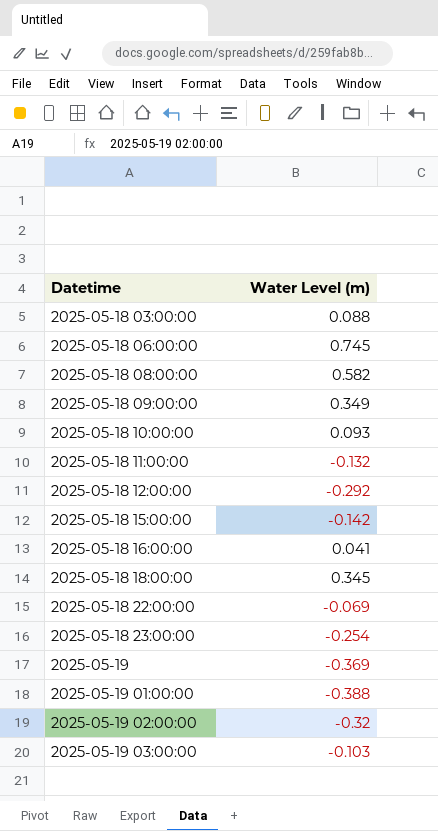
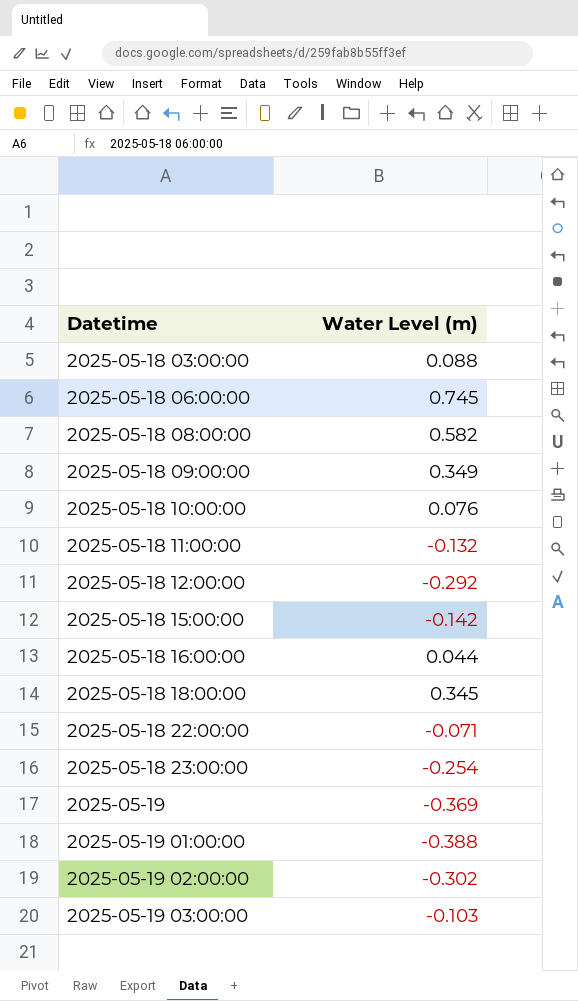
2025-05-18 10:00:00 | Water Level (m): 0.093 -> 0.076
2025-05-18 16:00:00 | Water Level (m): 0.041 -> 0.044
2025-05-18 22:00:00 | Water Level (m): -0.069 -> -0.071
2025-05-19 02:00:00 | Water Level (m): -0.32 -> -0.302

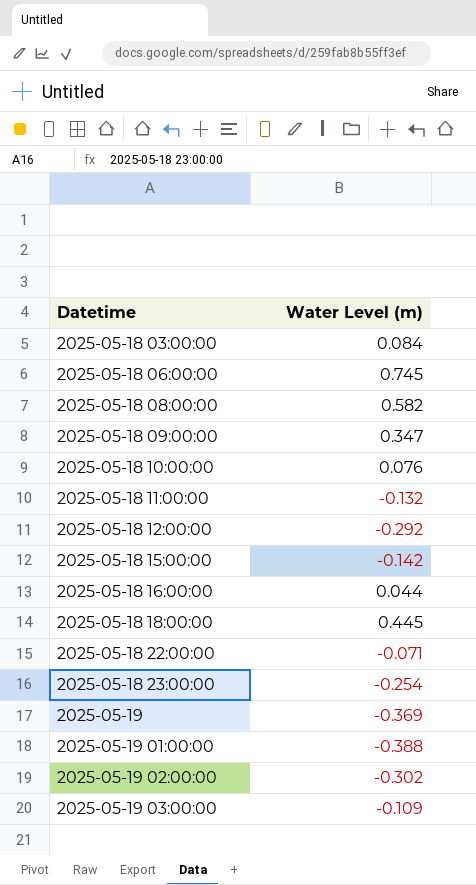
2025-05-18 03:00:00 | Water Level (m): 0.088 -> 0.084
2025-05-18 09:00:00 | Water Level (m): 0.349 -> 0.347
2025-05-18 18:00:00 | Water Level (m): 0.345 -> 0.445
2025-05-19 03:00:00 | Water Level (m): -0.103 -> -0.109

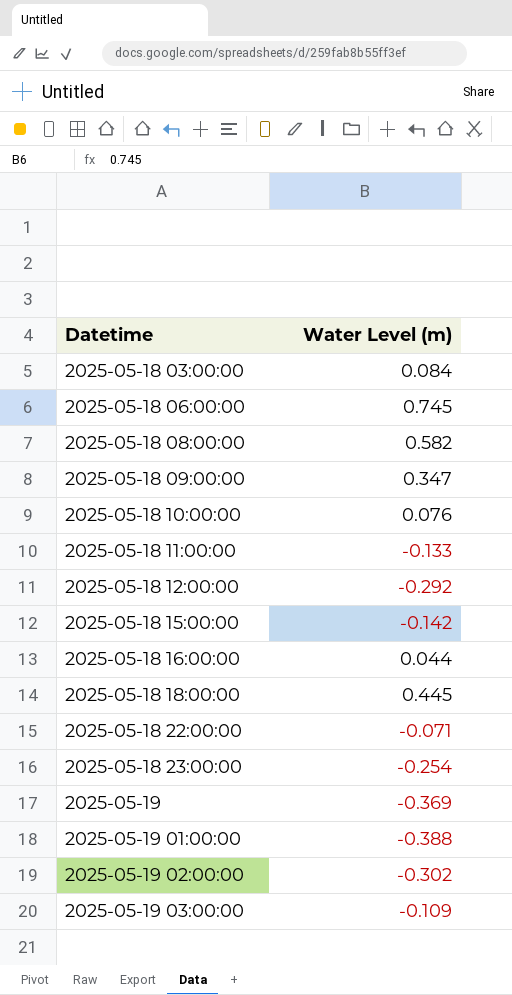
2025-05-18 11:00:00 | Water Level (m): -0.132 -> -0.133

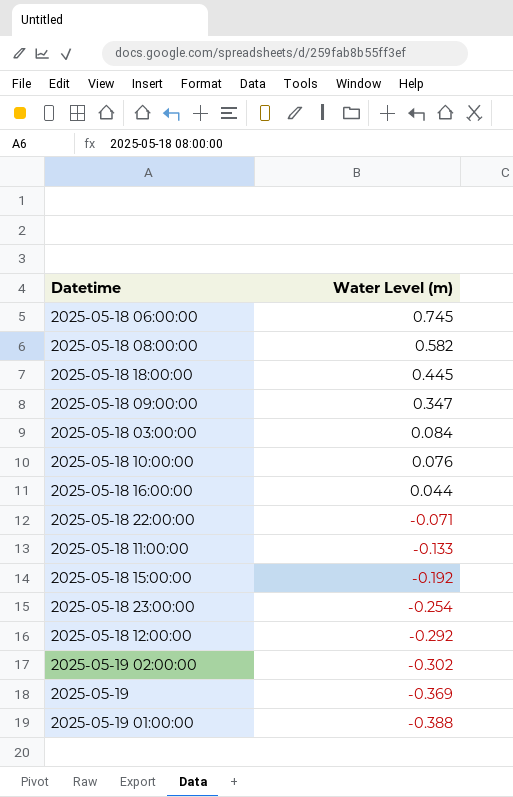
row order: Datetime ascending -> Water Level (m) descending
row 2025-05-19 03:00:00: -0.109 -> none
2025-05-18 15:00:00 | Water Level (m): -0.142 -> -0.192

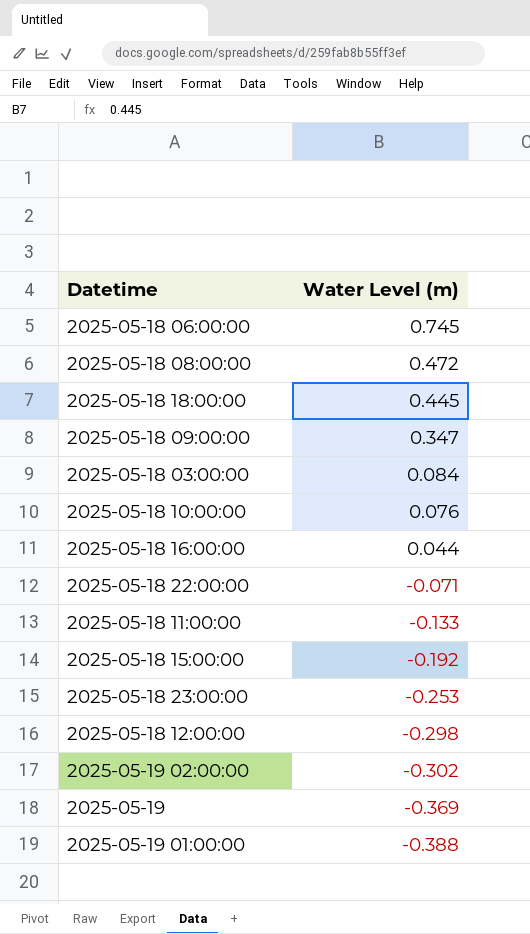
2025-05-18 08:00:00 | Water Level (m): 0.582 -> 0.472
2025-05-18 23:00:00 | Water Level (m): -0.254 -> -0.253
2025-05-18 12:00:00 | Water Level (m): -0.292 -> -0.298

